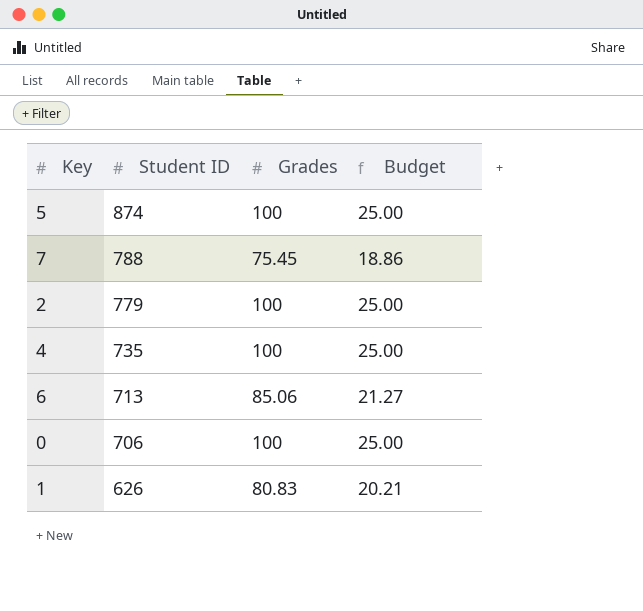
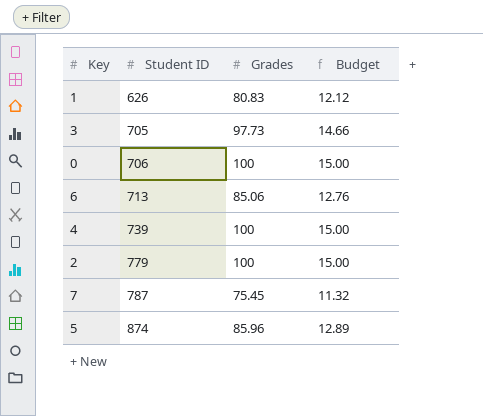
row order: Student ID descending -> Student ID ascending
column Budget | formula: [Grades] * 0.25 -> [Grades] * 0.15
row 3: none -> 705 | 97.73 | 14.66
4 | Student ID: 735 -> 739
7 | Student ID: 788 -> 787
5 | Grades: 100 -> 85.96

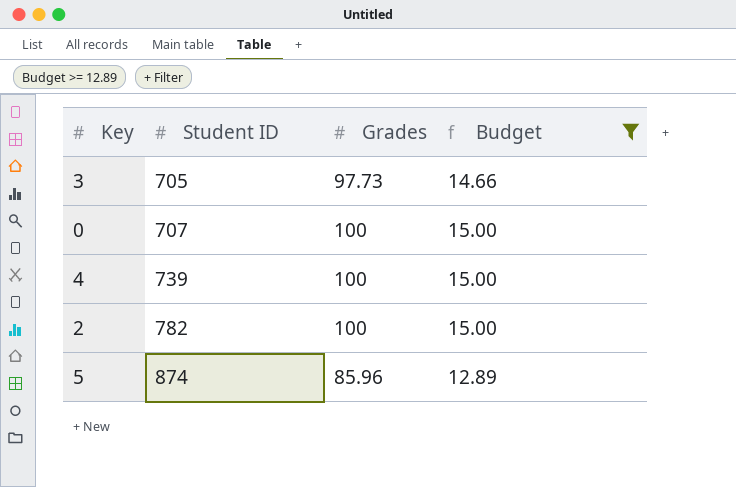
filter: none -> Budget >= 12.89
0 | Student ID: 706 -> 707
2 | Student ID: 779 -> 782

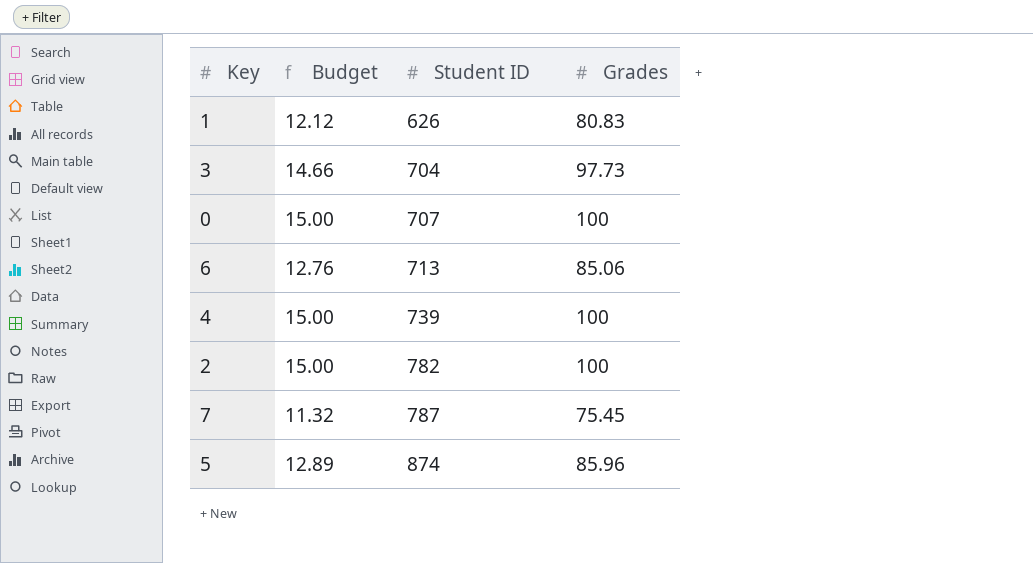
filter: Budget >= 12.89 -> none
column Budget | position: 4 -> 2
3 | Student ID: 705 -> 704

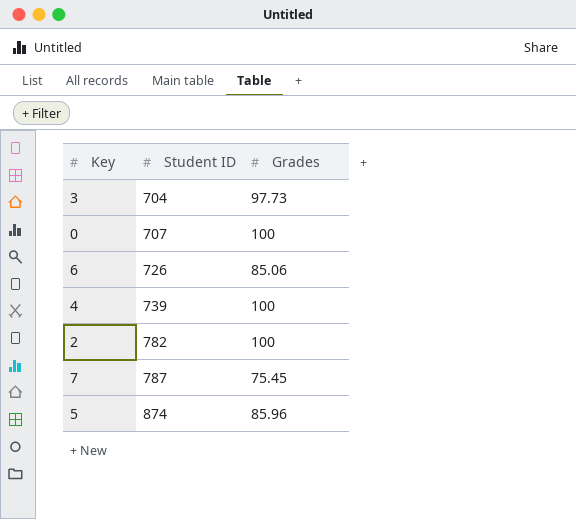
column Budget | formula: [Grades] * 0.15 -> none
row 1: 12.12 | 626 | 80.83 -> none
6 | Student ID: 713 -> 726

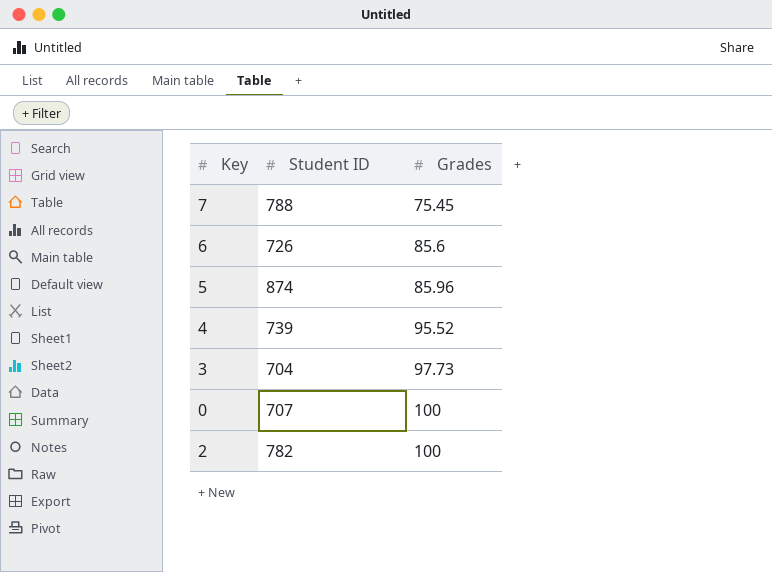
row order: Student ID ascending -> Grades ascending
7 | Student ID: 787 -> 788
6 | Grades: 85.06 -> 85.6
4 | Grades: 100 -> 95.52

